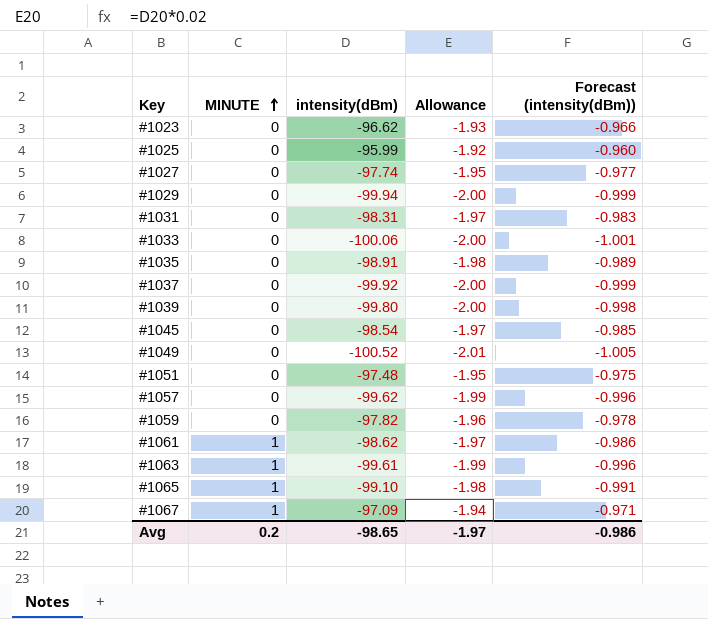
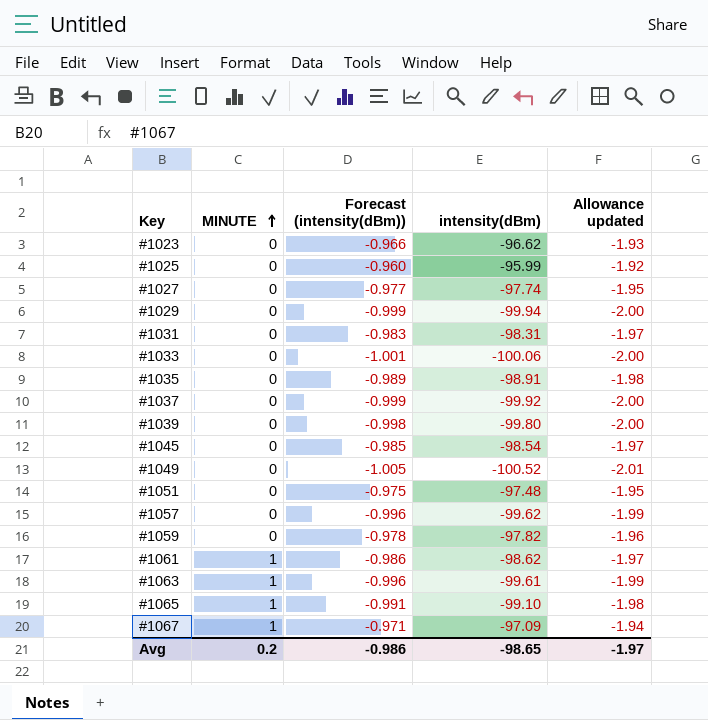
column Forecast (intensity(dBm)) | position: 5 -> 3
column name: Allowance -> Allowance updated

